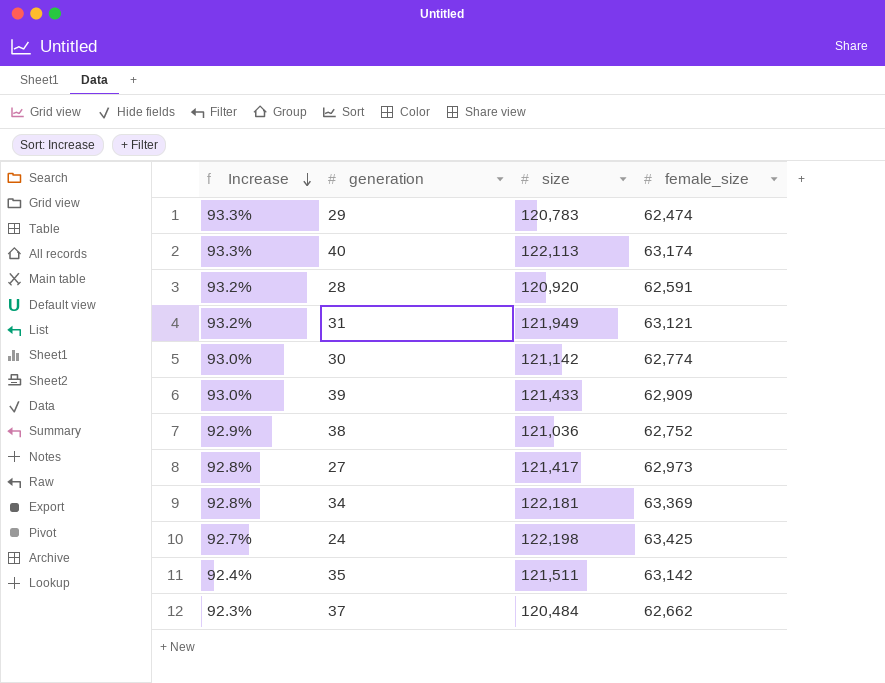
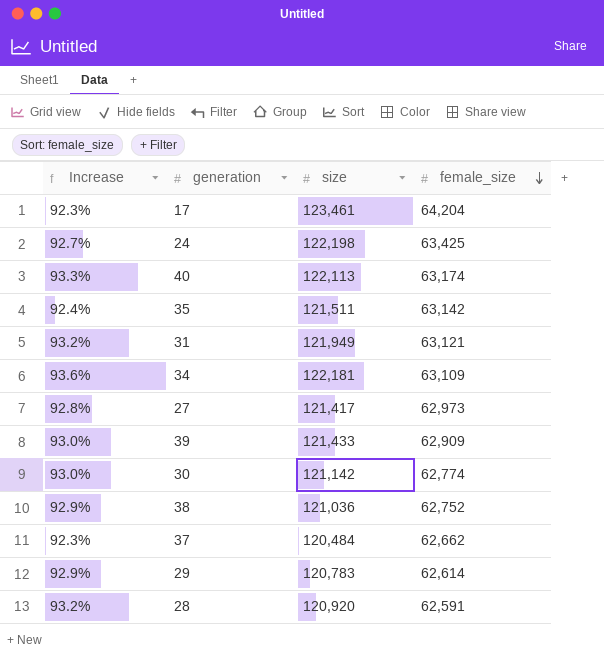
row order: Increase descending -> female_size descending
row 17: none -> 92.3% | 123,461 | 64,204
34 | Increase: 92.8% -> 93.6%
34 | female_size: 63,369 -> 63,109
29 | Increase: 93.3% -> 92.9%
29 | female_size: 62,474 -> 62,614

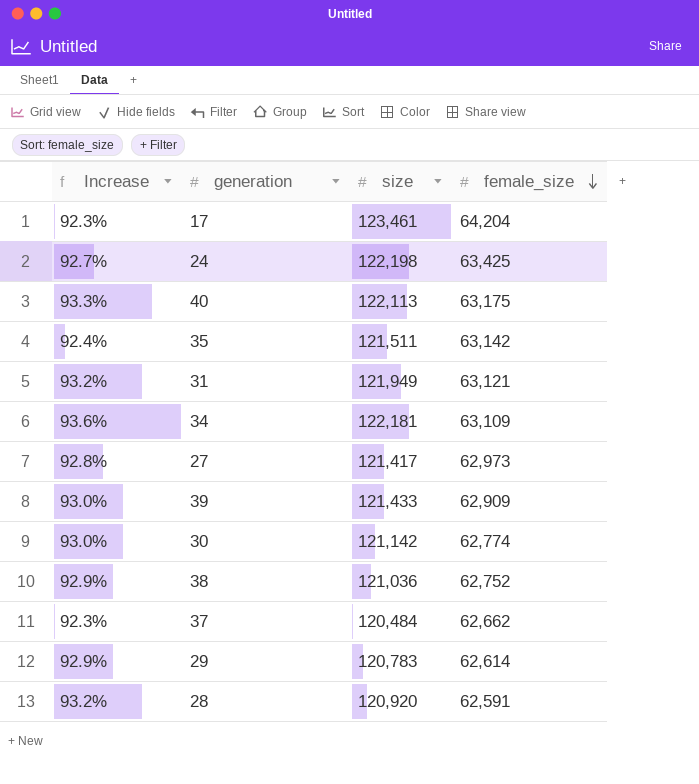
40 | female_size: 63,174 -> 63,175

